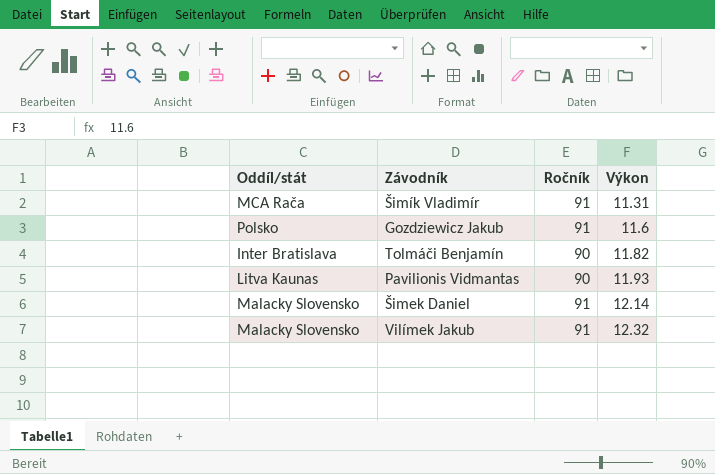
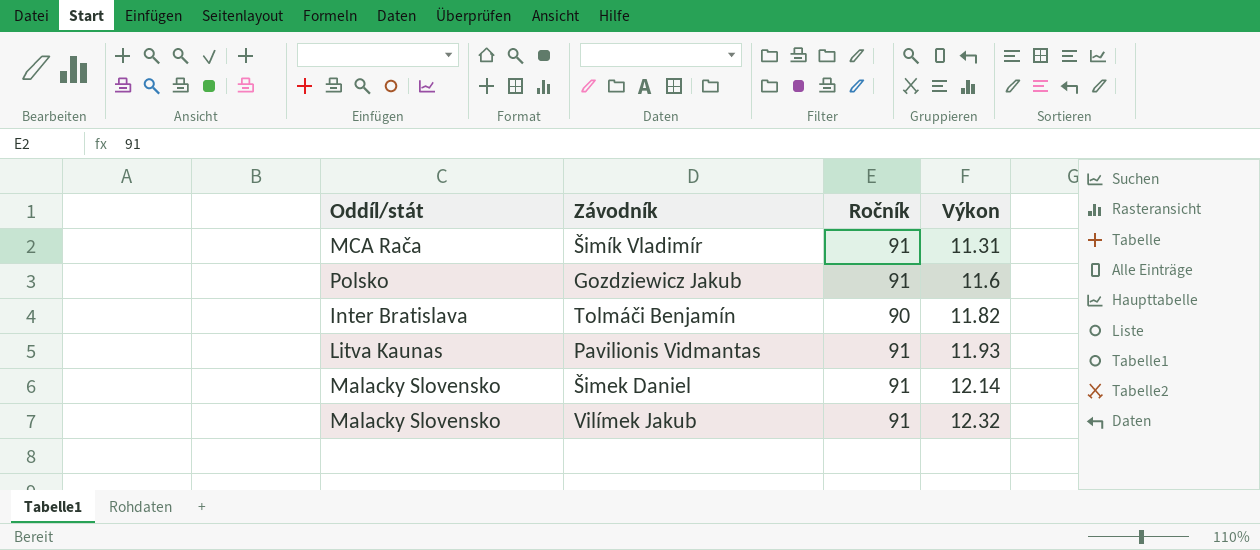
Pavilionis Vidmantas | Ročník: 90 -> 91

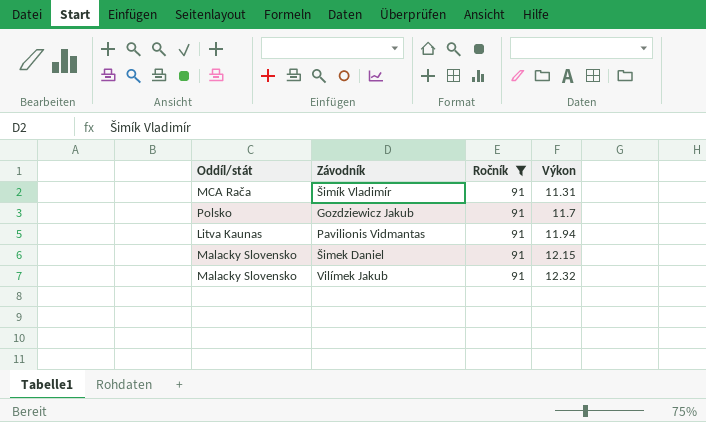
filter: none -> Ročník = 91
Gozdziewicz Jakub | Výkon: 11.6 -> 11.7
Pavilionis Vidmantas | Výkon: 11.93 -> 11.94
Šimek Daniel | Výkon: 12.14 -> 12.15

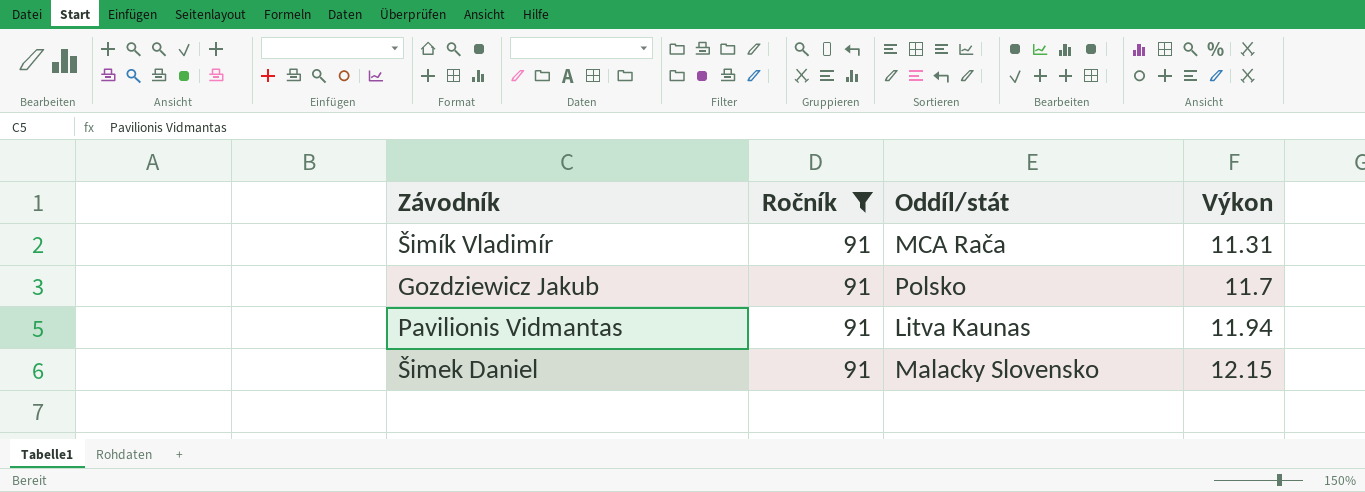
column Oddíl/stát | position: 1 -> 3
row Vilímek Jakub: Malacky Slovensko | 91 | 12.32 -> none

